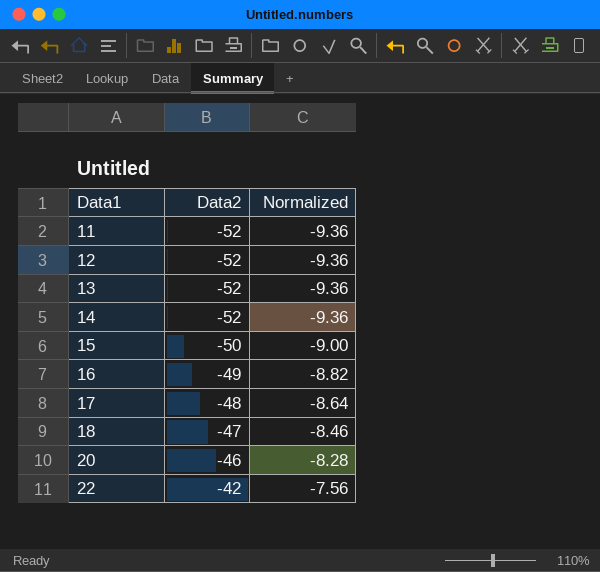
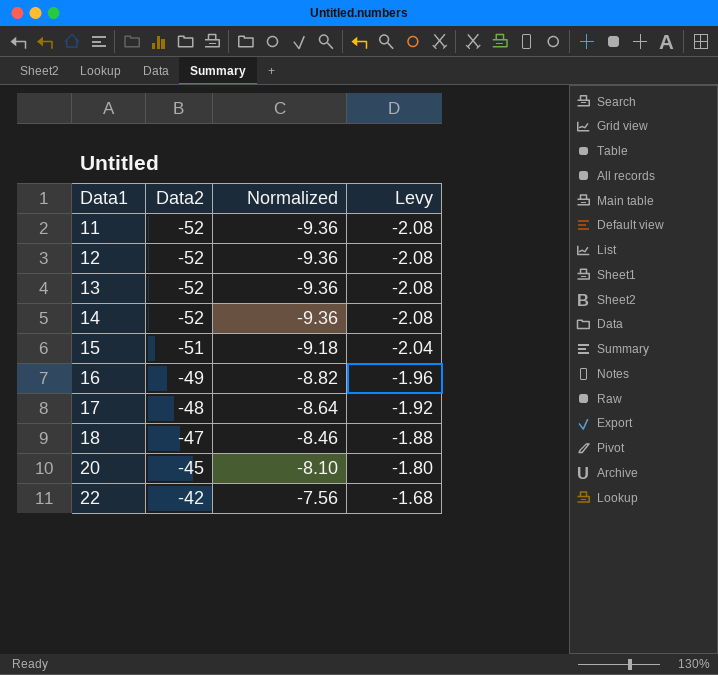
column Levy | formula: none -> [Data2] * 0.04
15 | Data2: -50 -> -51
15 | Normalized: -9.00 -> -9.18
20 | Data2: -46 -> -45
20 | Normalized: -8.28 -> -8.10

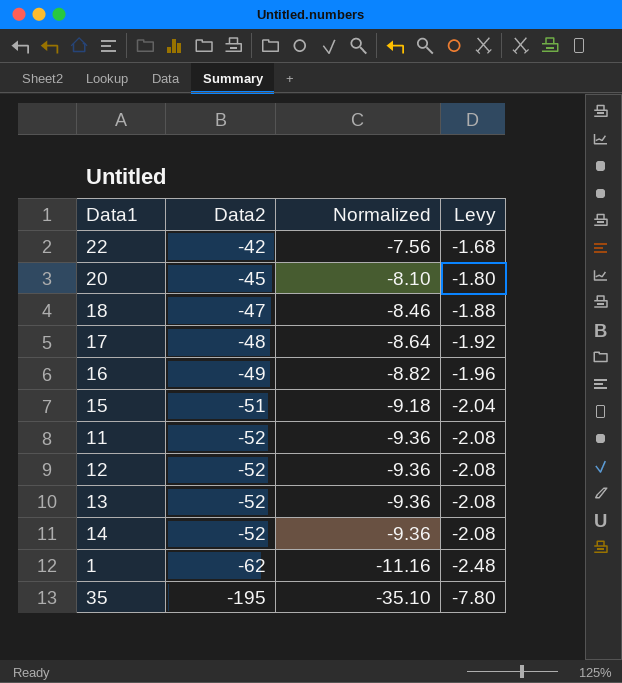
row order: Data1 ascending -> Data2 descending
row 1: none -> -62 | -11.16 | -2.48
row 35: none -> -195 | -35.10 | -7.80

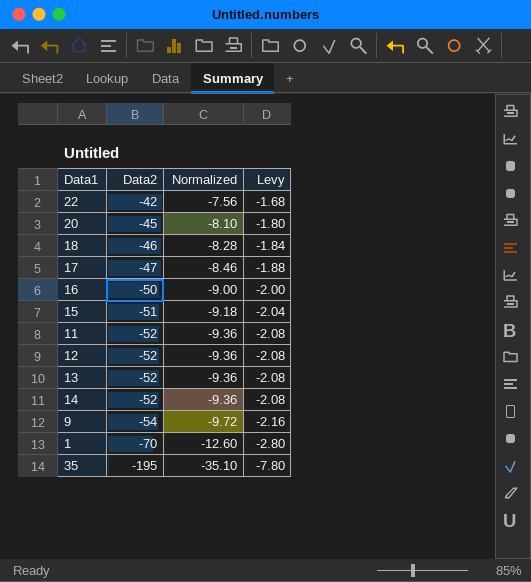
18 | Data2: -47 -> -46
18 | Normalized: -8.46 -> -8.28
18 | Levy: -1.88 -> -1.84
17 | Data2: -48 -> -47
17 | Normalized: -8.64 -> -8.46
17 | Levy: -1.92 -> -1.88
16 | Data2: -49 -> -50
16 | Normalized: -8.82 -> -9.00
16 | Levy: -1.96 -> -2.00
row 9: none -> -54 | -9.72 | -2.16
1 | Data2: -62 -> -70
1 | Normalized: -11.16 -> -12.60
1 | Levy: -2.48 -> -2.80

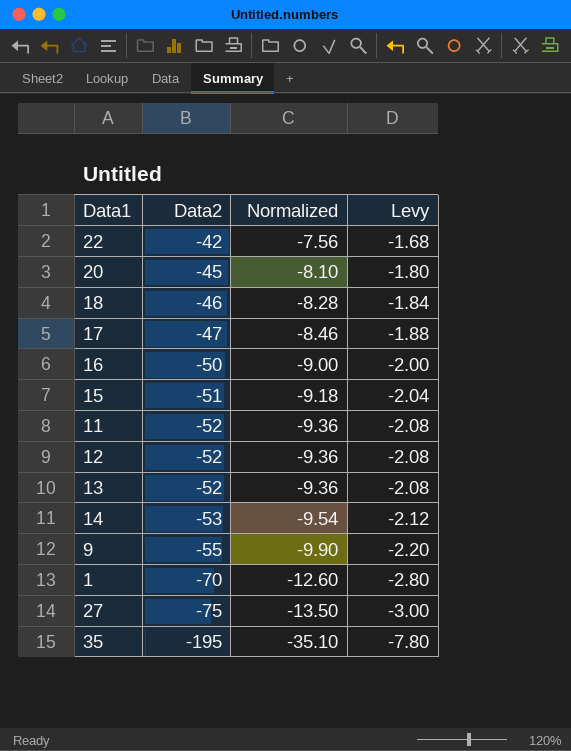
14 | Data2: -52 -> -53
14 | Normalized: -9.36 -> -9.54
14 | Levy: -2.08 -> -2.12
9 | Data2: -54 -> -55
9 | Normalized: -9.72 -> -9.90
9 | Levy: -2.16 -> -2.20
row 27: none -> -75 | -13.50 | -3.00

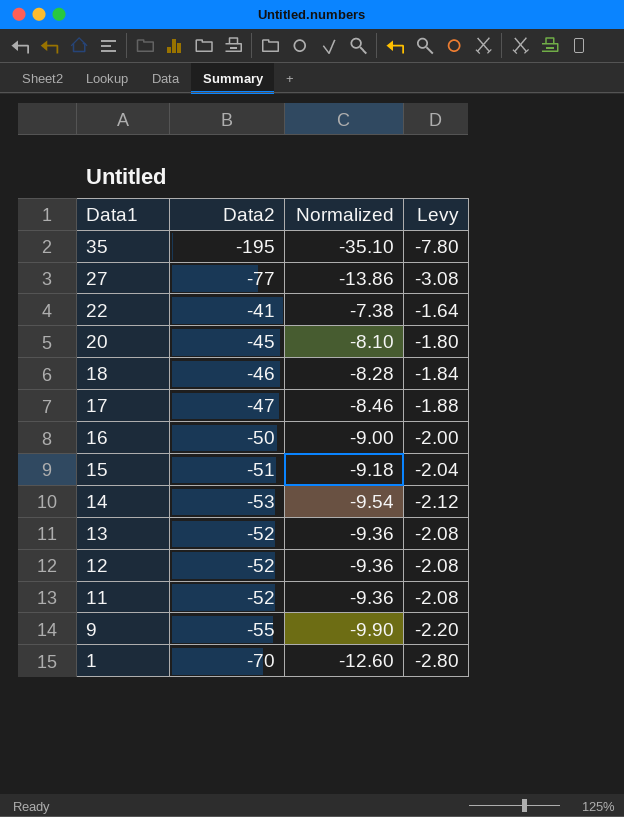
row order: Data2 descending -> Data1 descending
27 | Data2: -75 -> -77
27 | Normalized: -13.50 -> -13.86
27 | Levy: -3.00 -> -3.08
22 | Data2: -42 -> -41
22 | Normalized: -7.56 -> -7.38
22 | Levy: -1.68 -> -1.64

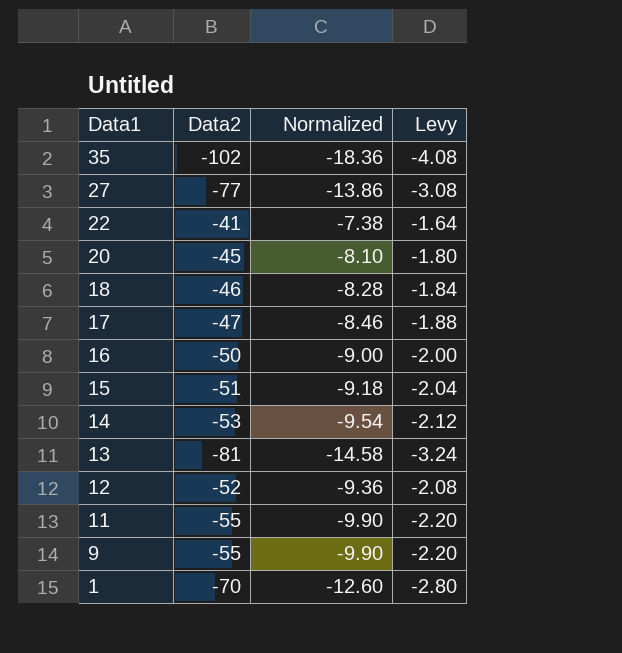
35 | Data2: -195 -> -102
35 | Normalized: -35.10 -> -18.36
35 | Levy: -7.80 -> -4.08
13 | Data2: -52 -> -81
13 | Normalized: -9.36 -> -14.58
13 | Levy: -2.08 -> -3.24
11 | Data2: -52 -> -55
11 | Normalized: -9.36 -> -9.90
11 | Levy: -2.08 -> -2.20

